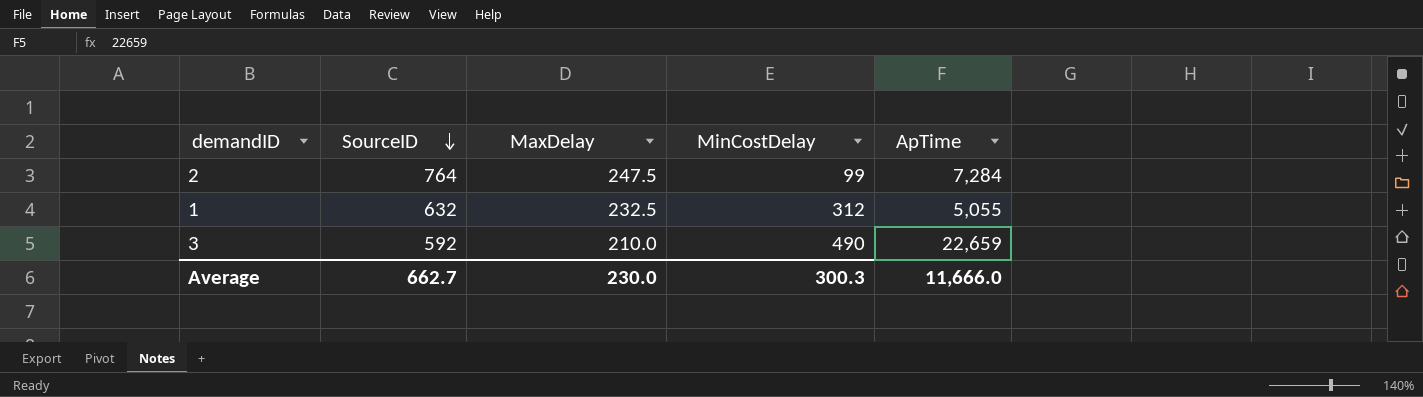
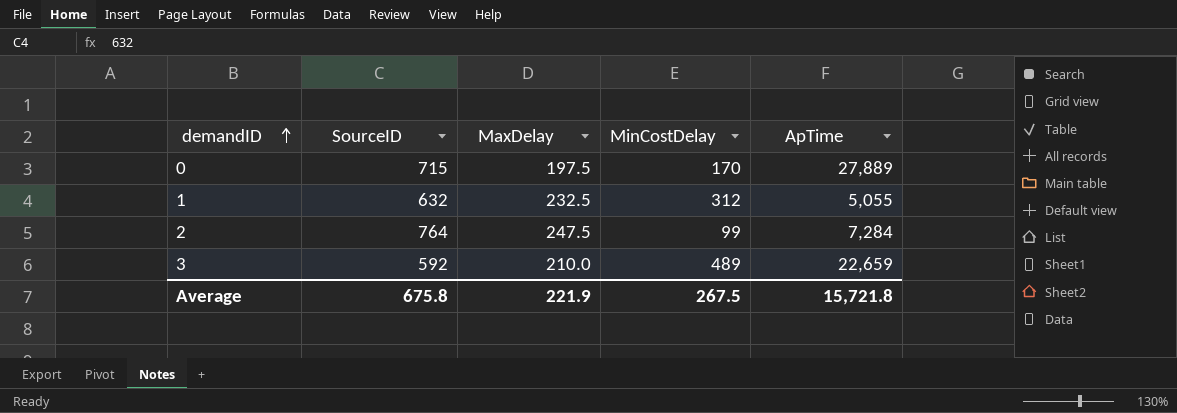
row order: SourceID descending -> demandID ascending
row 0: none -> 715 | 197.5 | 170 | 27,889
3 | MinCostDelay: 490 -> 489
Average | SourceID: 662.7 -> 675.8
Average | MaxDelay: 230.0 -> 221.9
Average | MinCostDelay: 300.3 -> 267.5
Average | ApTime: 11,666.0 -> 15,721.8

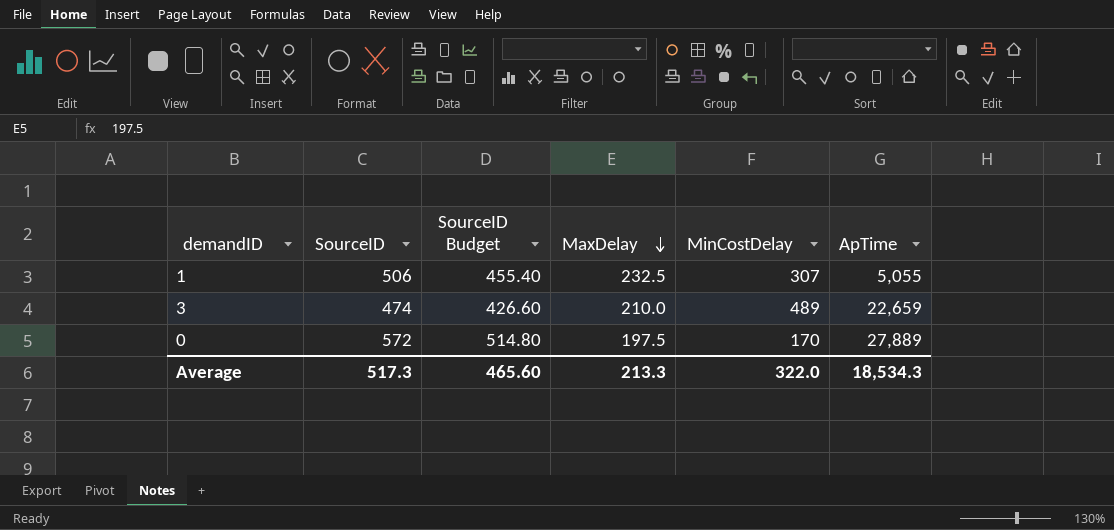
row order: demandID ascending -> MaxDelay descending
column SourceID Budget | formula: none -> [SourceID] * 0.9
row 2: 764 | 247.5 | 99 | 7,284 -> none
1 | SourceID: 632 -> 506
1 | MinCostDelay: 312 -> 307
3 | SourceID: 592 -> 474
0 | SourceID: 715 -> 572
Average | SourceID: 675.8 -> 517.3
Average | MaxDelay: 221.9 -> 213.3
Average | MinCostDelay: 267.5 -> 322.0
Average | ApTime: 15,721.8 -> 18,534.3

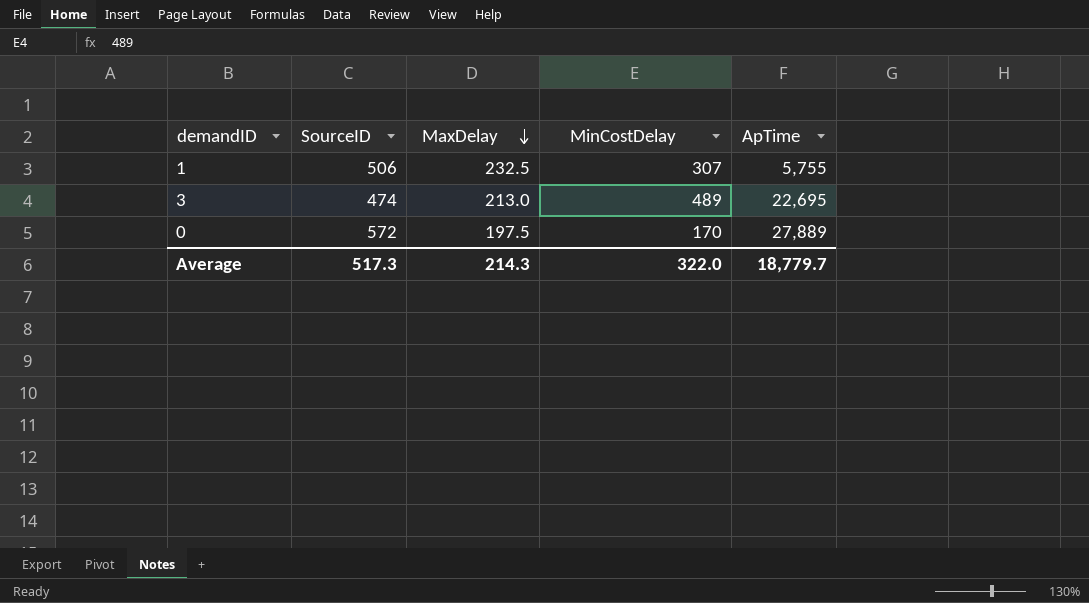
column SourceID Budget | formula: [SourceID] * 0.9 -> none
1 | ApTime: 5,055 -> 5,755
3 | MaxDelay: 210.0 -> 213.0
3 | ApTime: 22,659 -> 22,695
Average | MaxDelay: 213.3 -> 214.3
Average | ApTime: 18,534.3 -> 18,779.7

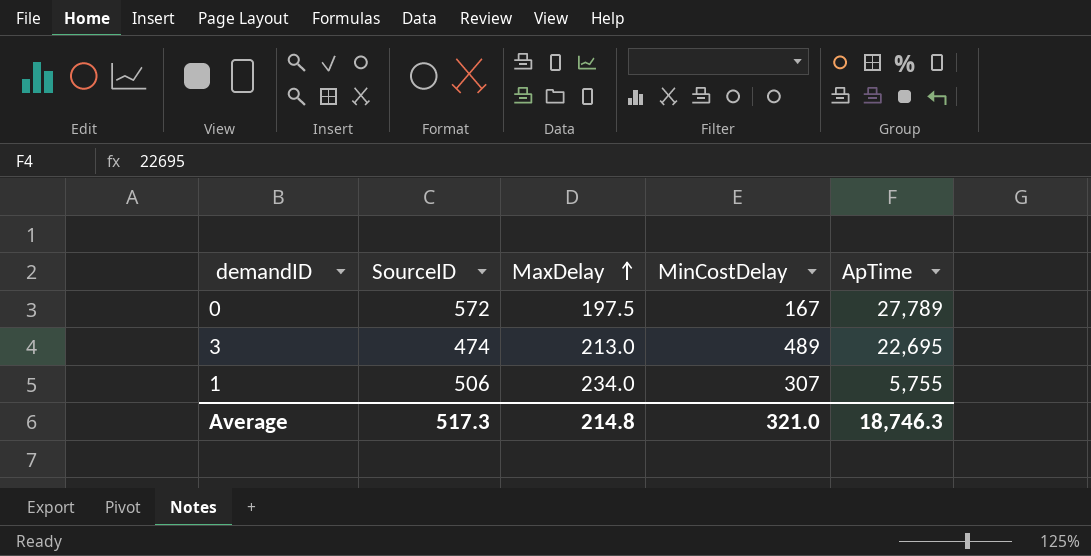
row order: MaxDelay descending -> MaxDelay ascending
0 | MinCostDelay: 170 -> 167
0 | ApTime: 27,889 -> 27,789
1 | MaxDelay: 232.5 -> 234.0
Average | MaxDelay: 214.3 -> 214.8
Average | MinCostDelay: 322.0 -> 321.0
Average | ApTime: 18,779.7 -> 18,746.3

